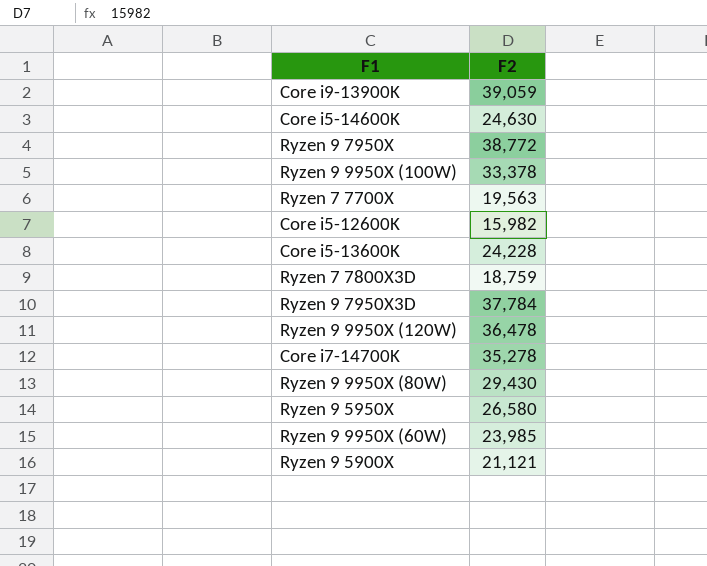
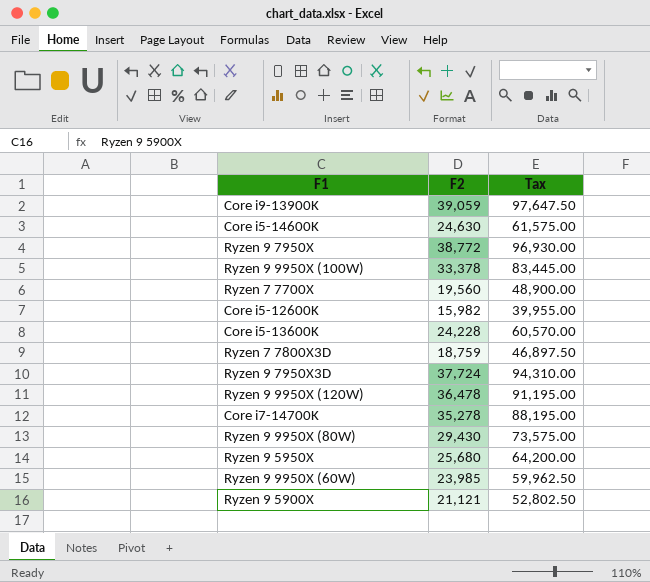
column Tax | formula: none -> [F2] * 2.5
Ryzen 7 7700X | F2: 19,563 -> 19,560
Ryzen 9 7950X3D | F2: 37,784 -> 37,724
Ryzen 9 5950X | F2: 26,580 -> 25,680

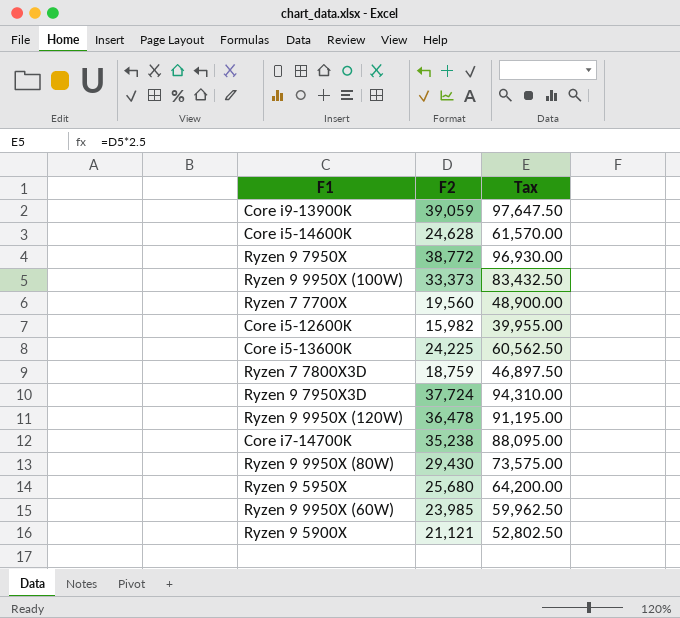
Core i5-14600K | F2: 24,630 -> 24,628
Core i5-14600K | Tax: 61,575.00 -> 61,570.00
Ryzen 9 9950X (100W) | F2: 33,378 -> 33,373
Ryzen 9 9950X (100W) | Tax: 83,445.00 -> 83,432.50
Core i5-13600K | F2: 24,228 -> 24,225
Core i5-13600K | Tax: 60,570.00 -> 60,562.50
Core i7-14700K | F2: 35,278 -> 35,238
Core i7-14700K | Tax: 88,195.00 -> 88,095.00

